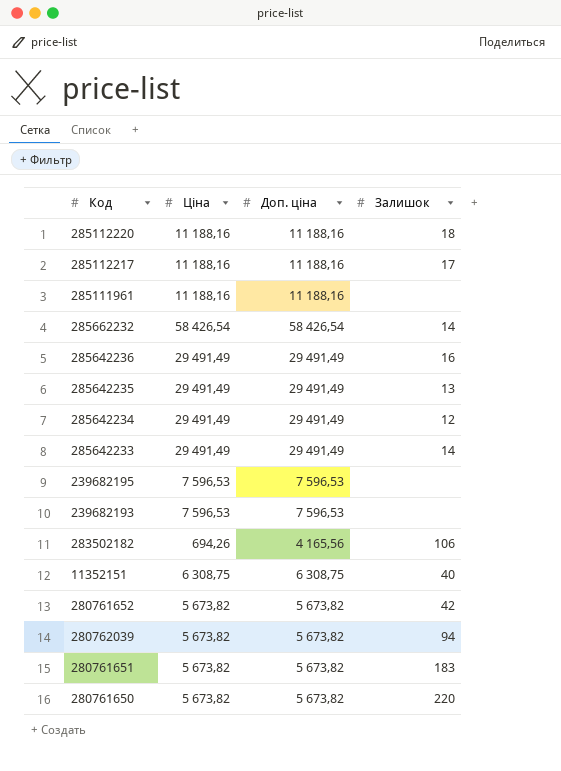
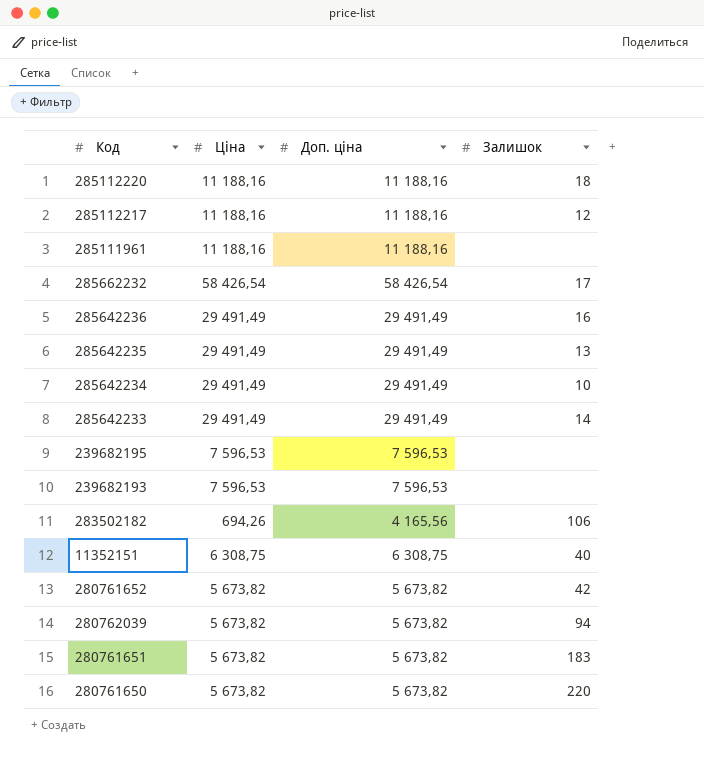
285112217 | Залишок: 17 -> 12
285662232 | Залишок: 14 -> 17
285642234 | Залишок: 12 -> 10

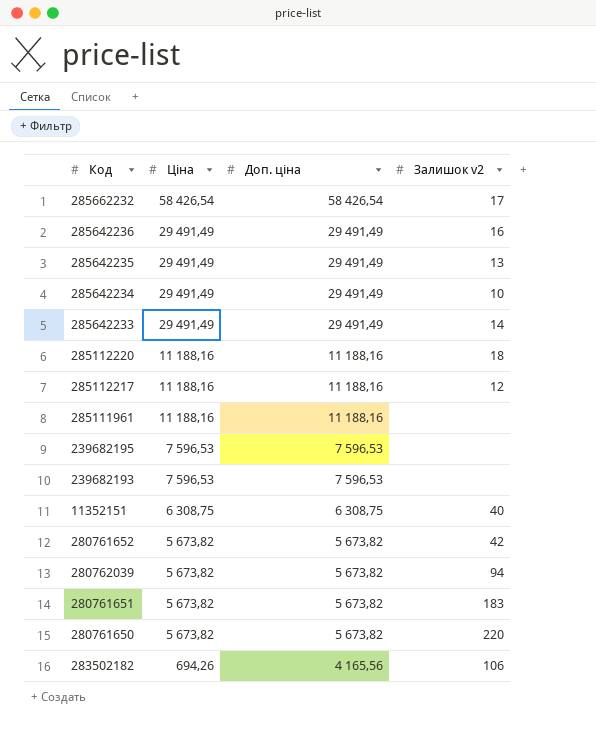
row order: none -> Ціна descending
column name: Залишок -> Залишок v2

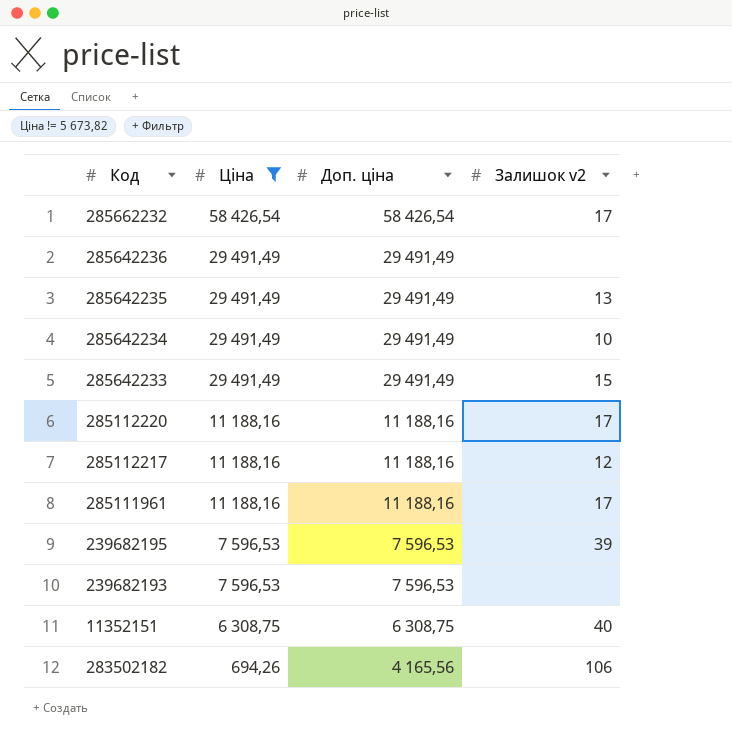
filter: none -> Ціна != 5 673,82
285642236 | Залишок v2: 16 -> none
285642233 | Залишок v2: 14 -> 15
285112220 | Залишок v2: 18 -> 17
285111961 | Залишок v2: none -> 17
239682195 | Залишок v2: none -> 39

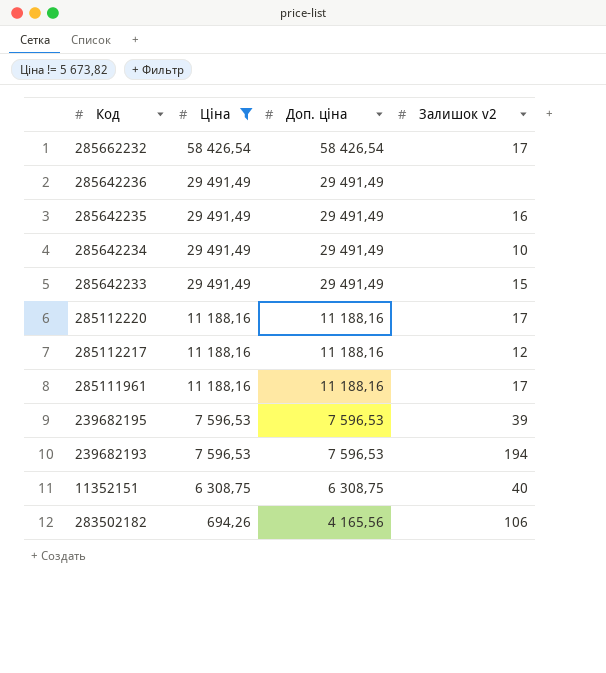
285642235 | Залишок v2: 13 -> 16
239682193 | Залишок v2: none -> 194

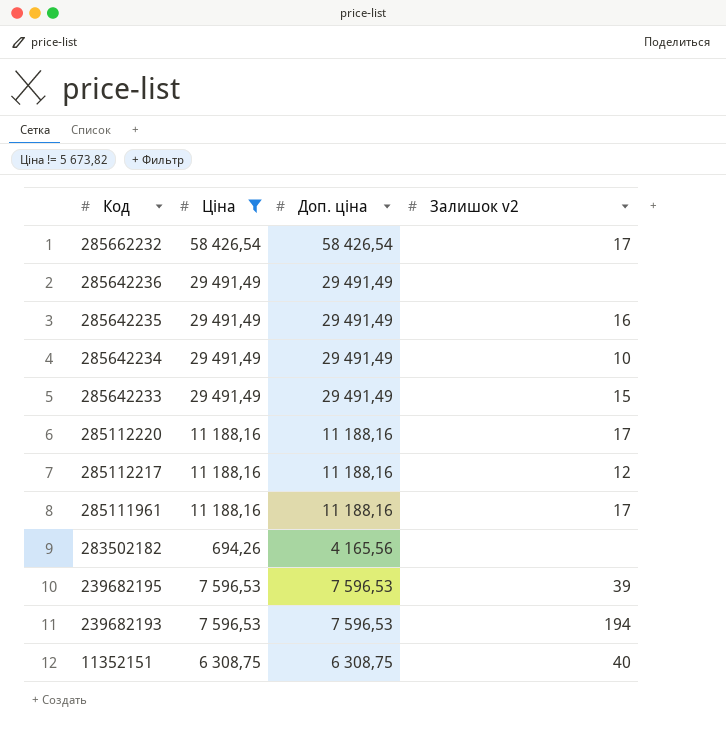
row order: Ціна descending -> Код descending
283502182 | Залишок v2: 106 -> none

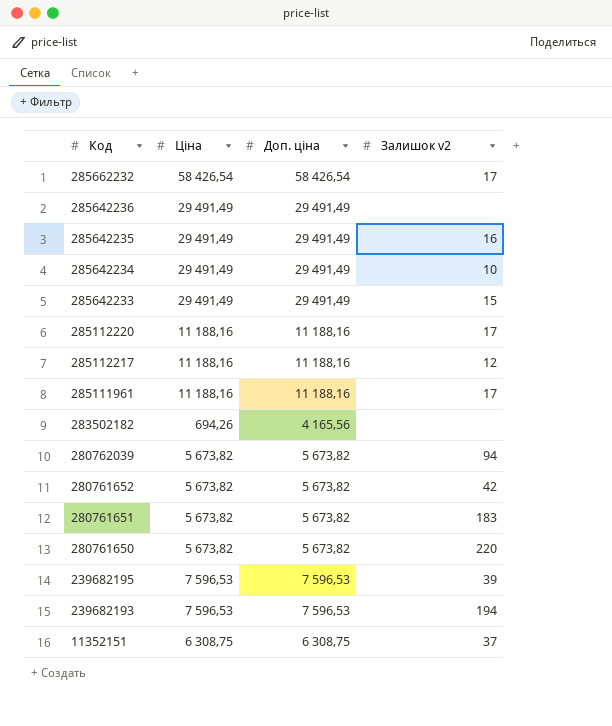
filter: Ціна != 5 673,82 -> none
11352151 | Залишок v2: 40 -> 37

